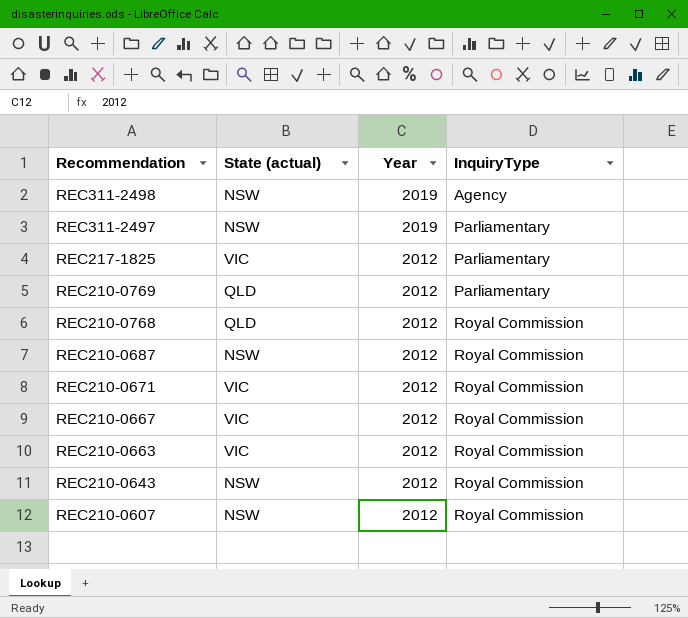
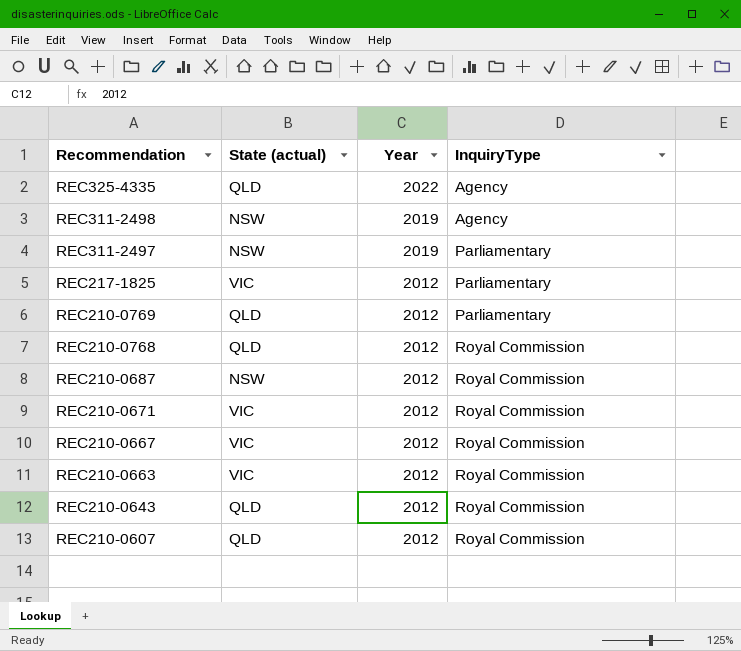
row REC325-4335: none -> QLD | 2022 | Agency
REC210-0643 | State (actual): NSW -> QLD
REC210-0607 | State (actual): NSW -> QLD

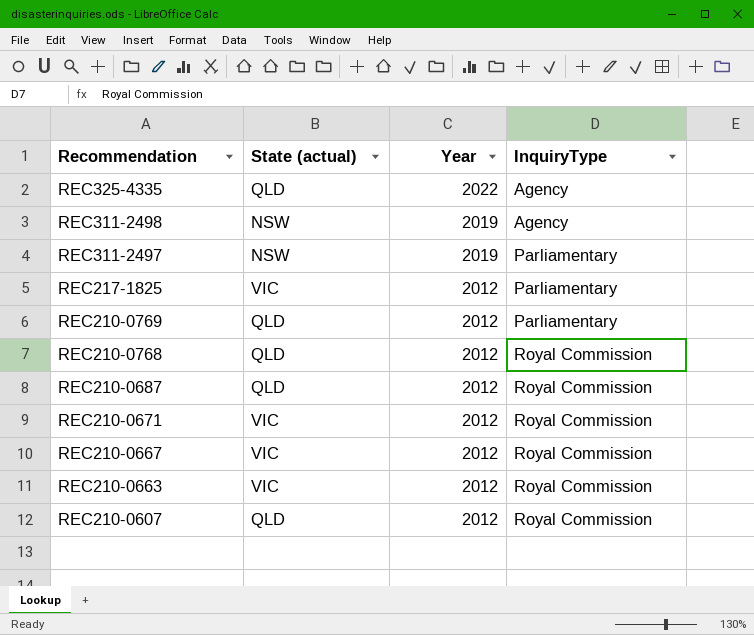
row REC210-0643: QLD | 2012 | Royal Commission -> none
REC210-0687 | State (actual): NSW -> QLD

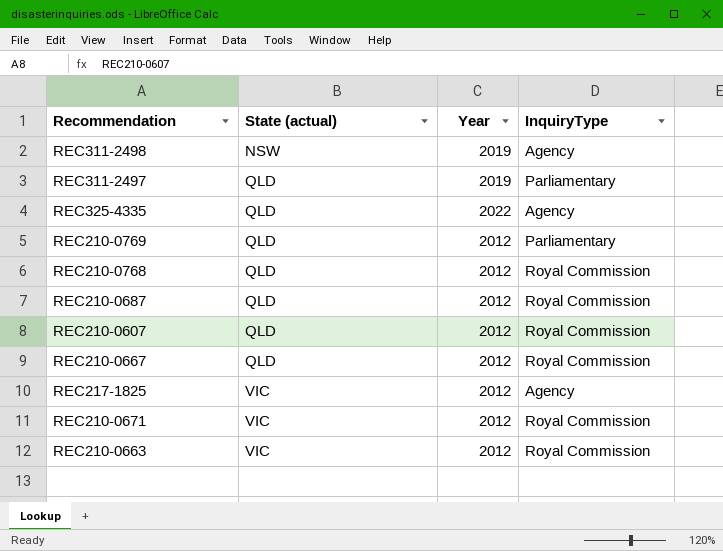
row order: Recommendation descending -> State (actual) ascending
REC311-2497 | State (actual): NSW -> QLD
REC210-0667 | State (actual): VIC -> QLD
REC217-1825 | InquiryType: Parliamentary -> Agency

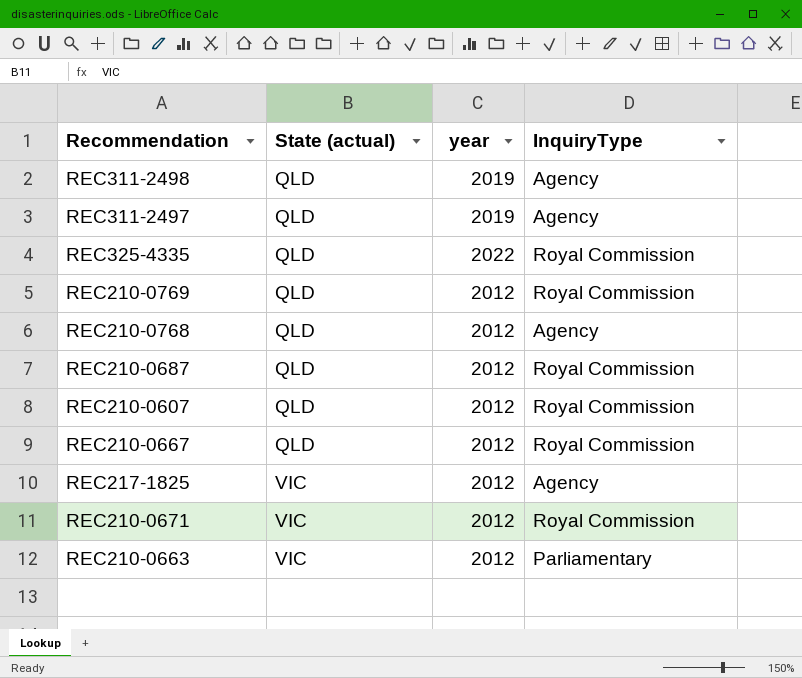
column name: Year -> year
REC311-2498 | State (actual): NSW -> QLD
REC311-2497 | InquiryType: Parliamentary -> Agency
REC325-4335 | InquiryType: Agency -> Royal Commission
REC210-0769 | InquiryType: Parliamentary -> Royal Commission
REC210-0768 | InquiryType: Royal Commission -> Agency
REC210-0663 | InquiryType: Royal Commission -> Parliamentary

